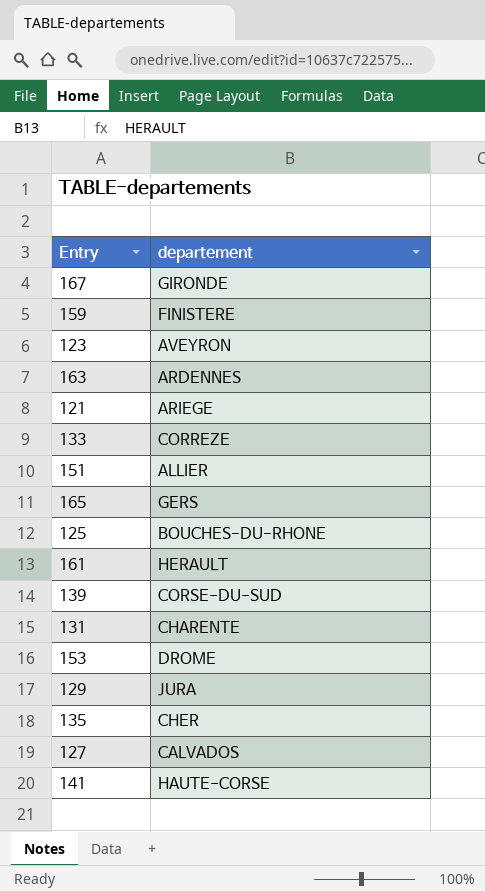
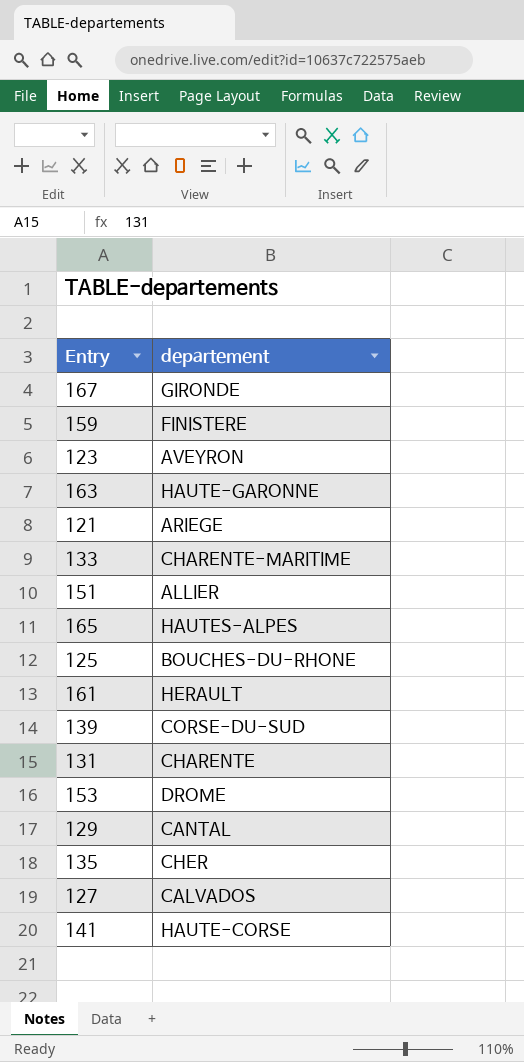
163 | departement: ARDENNES -> HAUTE-GARONNE
133 | departement: CORREZE -> CHARENTE-MARITIME
165 | departement: GERS -> HAUTES-ALPES
129 | departement: JURA -> CANTAL

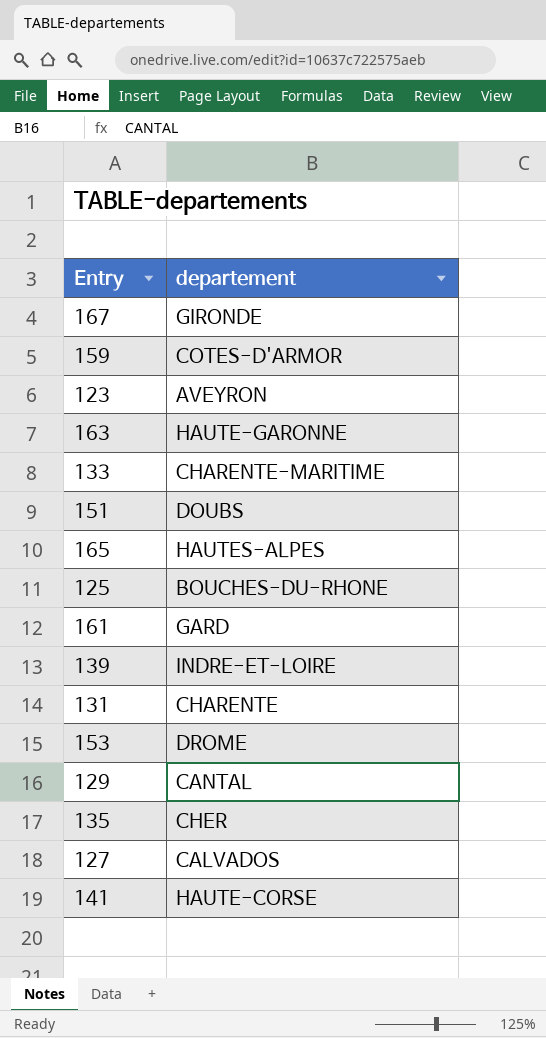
row 121: ARIEGE -> none
159 | departement: FINISTERE -> COTES-D'ARMOR
151 | departement: ALLIER -> DOUBS
161 | departement: HERAULT -> GARD
139 | departement: CORSE-DU-SUD -> INDRE-ET-LOIRE

